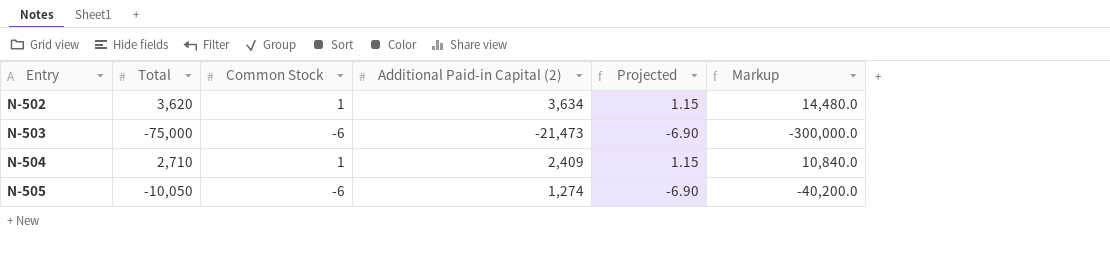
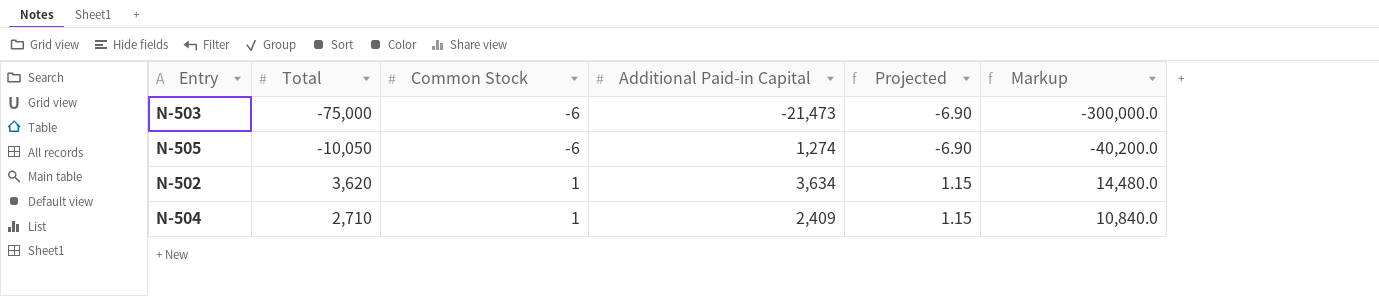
row order: Entry ascending -> Common Stock ascending
column name: Additional Paid-in Capital (2) -> Additional Paid-in Capital

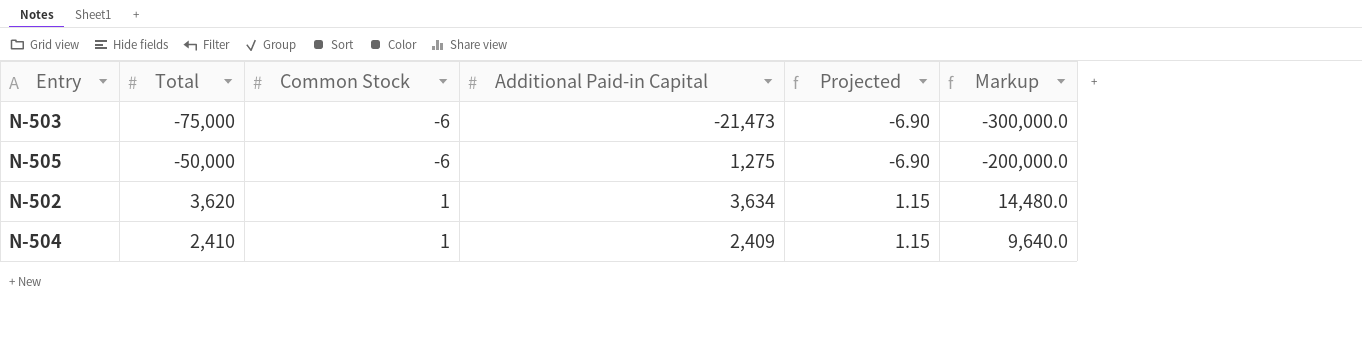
N-505 | Total: -10,050 -> -50,000
N-505 | Additional Paid-in Capital: 1,274 -> 1,275
N-505 | Markup: -40,200.0 -> -200,000.0
N-504 | Total: 2,710 -> 2,410
N-504 | Markup: 10,840.0 -> 9,640.0

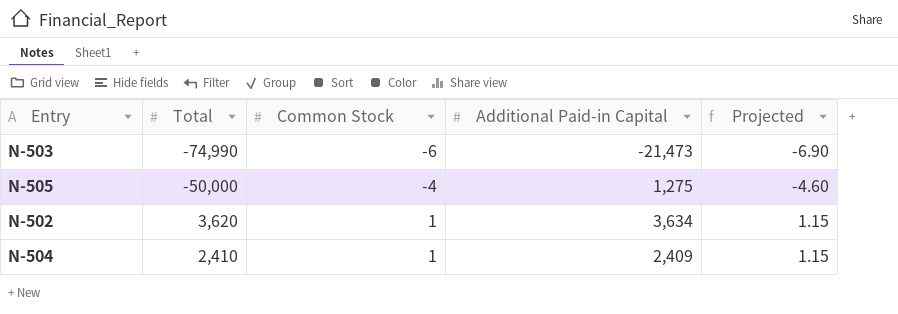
column Markup | formula: [Total] * 4 -> none
N-503 | Total: -75,000 -> -74,990
N-505 | Common Stock: -6 -> -4
N-505 | Projected: -6.90 -> -4.60

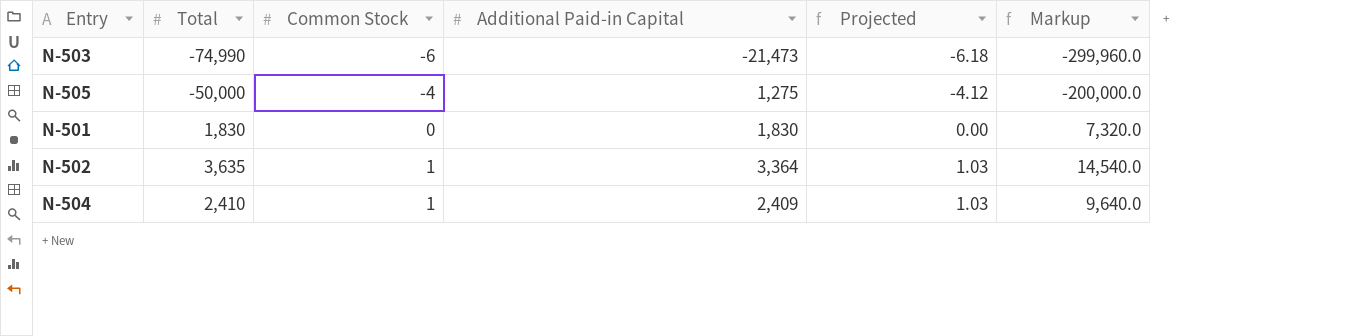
column Projected | formula: [Common Stock] * 1.15 -> [Common Stock] * 1.03
column Markup | formula: none -> [Total] * 4
row N-501: none -> 1,830 | 0 | 1,830 | 0.00 | 7,320.0
N-502 | Total: 3,620 -> 3,635
N-502 | Additional Paid-in Capital: 3,634 -> 3,364

